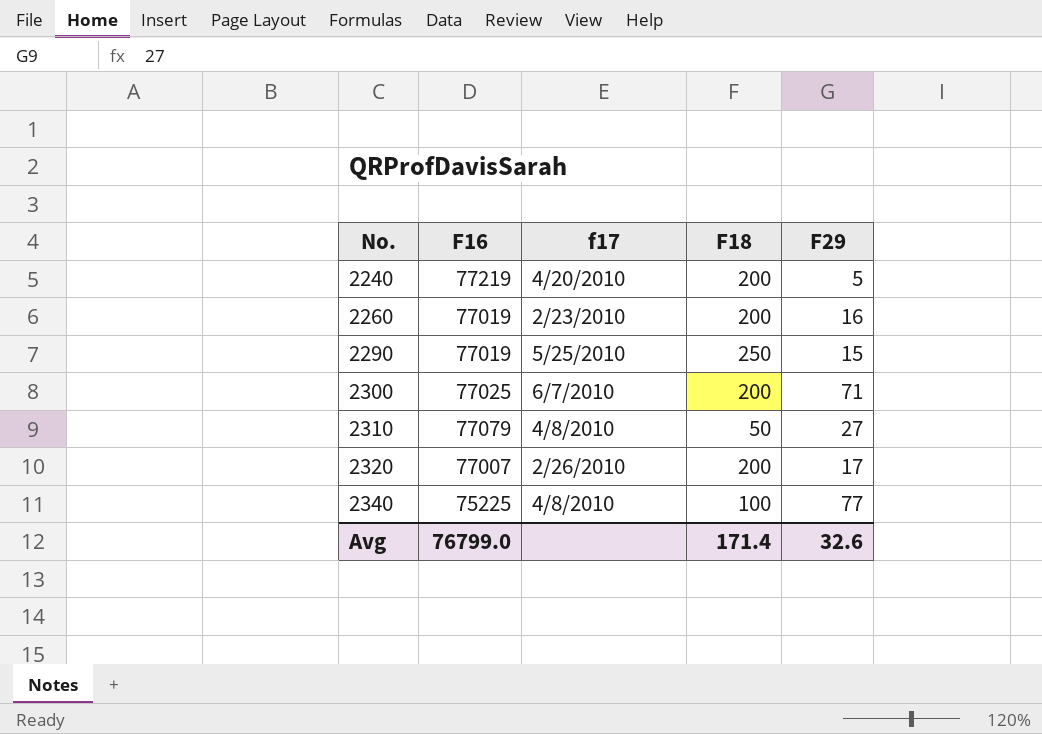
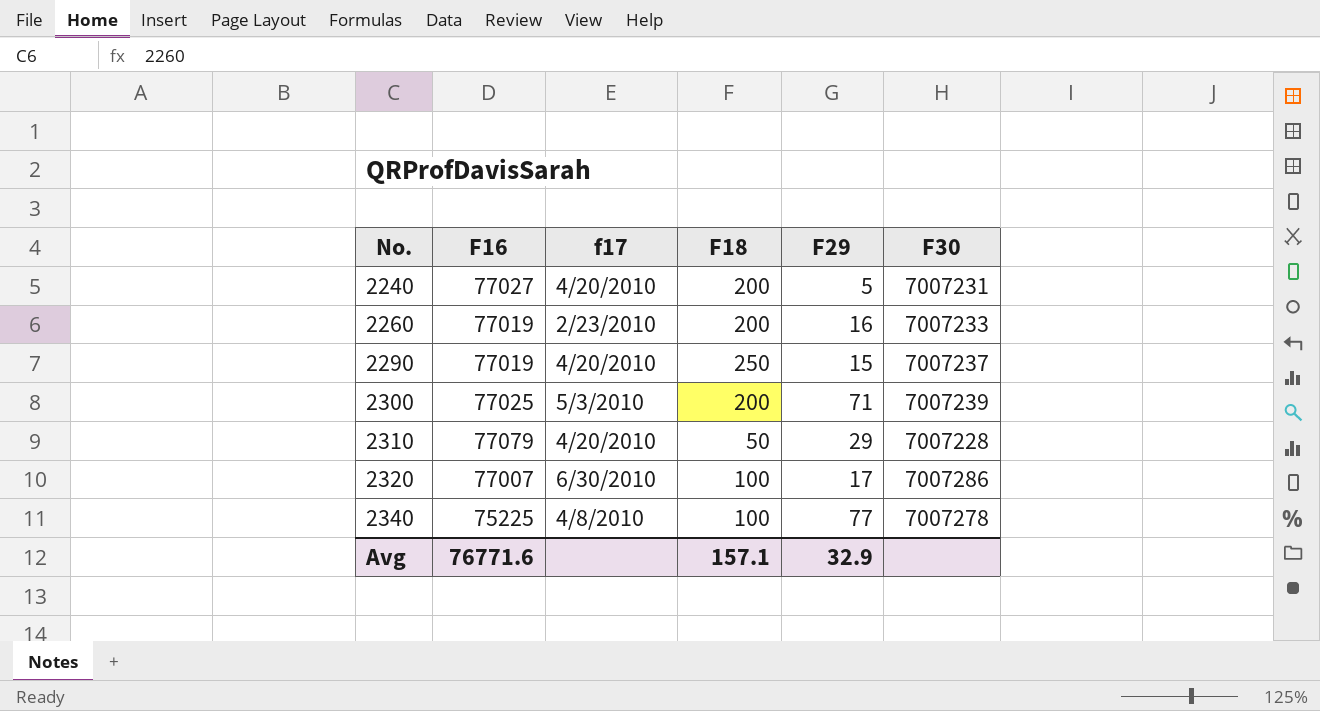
column F30 | position: none -> 6
2240 | F16: 77219 -> 77027
2290 | f17: 5/25/2010 -> 4/20/2010
2300 | f17: 6/7/2010 -> 5/3/2010
2310 | f17: 4/8/2010 -> 4/20/2010
2310 | F29: 27 -> 29
2320 | f17: 2/26/2010 -> 6/30/2010
2320 | F18: 200 -> 100
Avg | F16: 76799.0 -> 76771.6
Avg | F18: 171.4 -> 157.1
Avg | F29: 32.6 -> 32.9

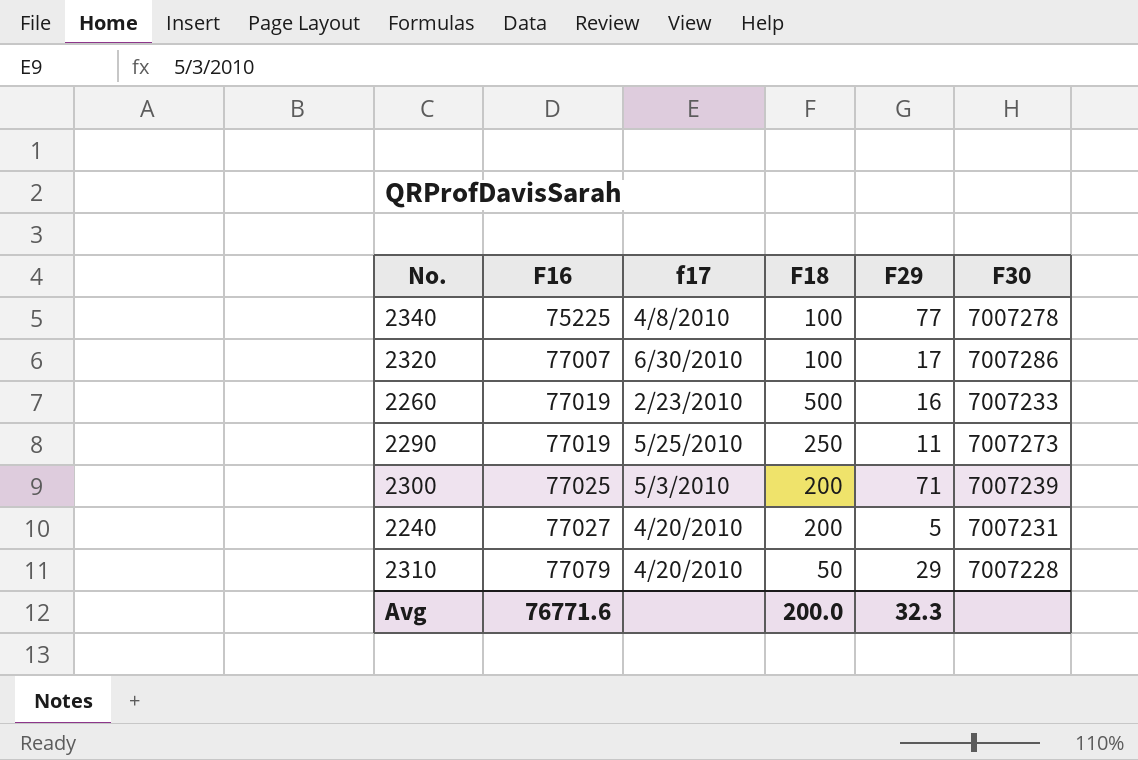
row order: No. ascending -> F16 ascending
2260 | F18: 200 -> 500
2290 | f17: 4/20/2010 -> 5/25/2010
2290 | F29: 15 -> 11
2290 | F30: 7007237 -> 7007273
Avg | F18: 157.1 -> 200.0
Avg | F29: 32.9 -> 32.3

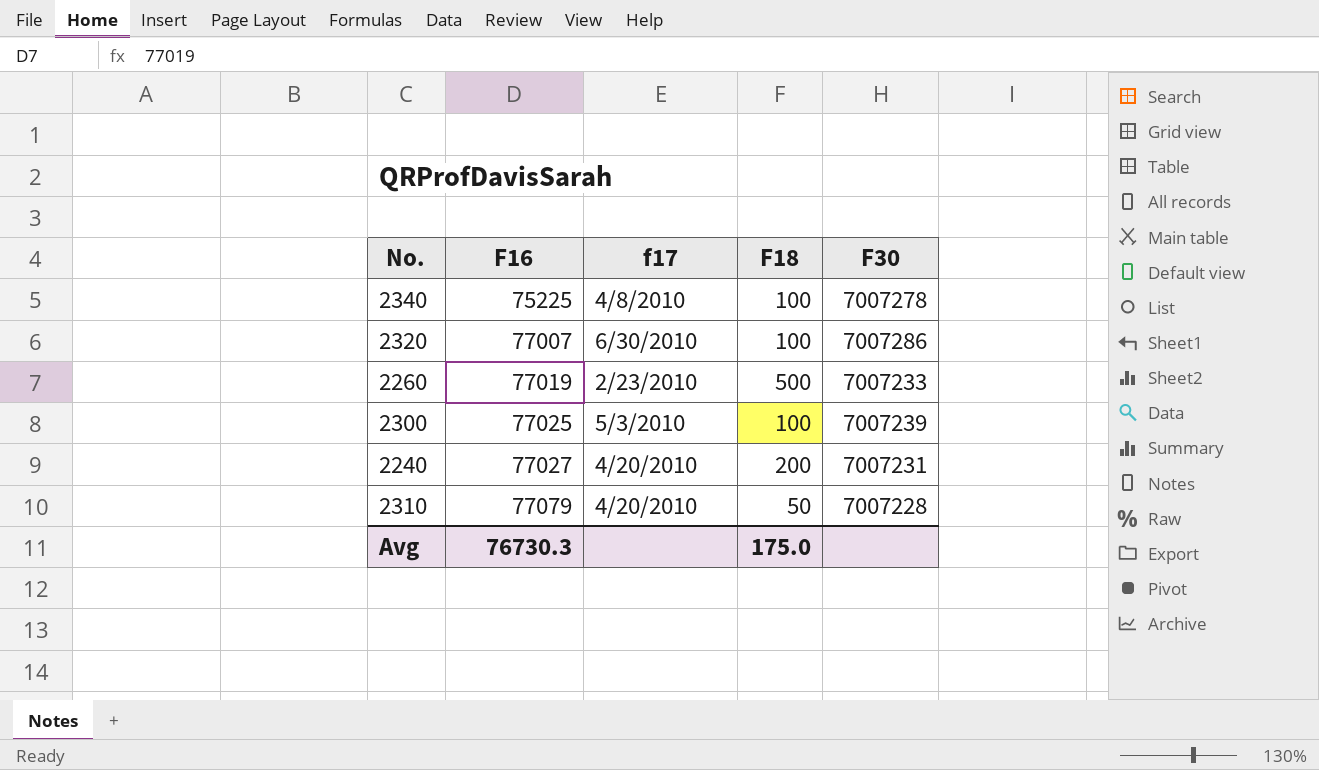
column F29 | position: 5 -> none
row 2290: 77019 | 5/25/2010 | 250 | 11 | 7007273 -> none
2300 | F18: 200 -> 100
Avg | F16: 76771.6 -> 76730.3
Avg | F18: 200.0 -> 175.0

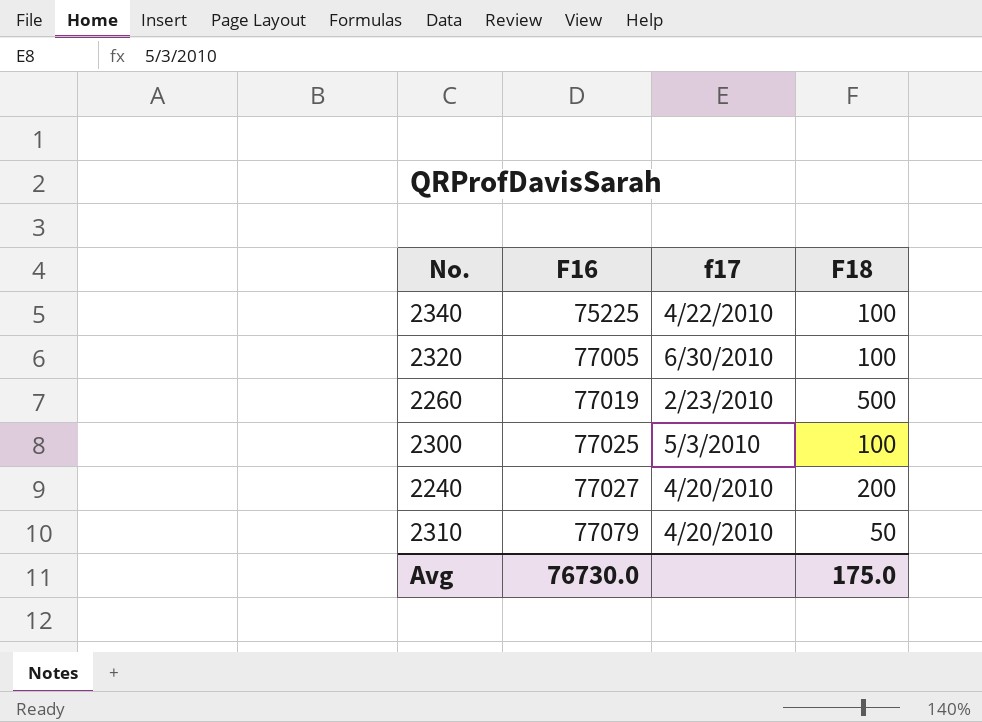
column F30 | position: 5 -> none
2340 | f17: 4/8/2010 -> 4/22/2010
2320 | F16: 77007 -> 77005
Avg | F16: 76730.3 -> 76730.0

